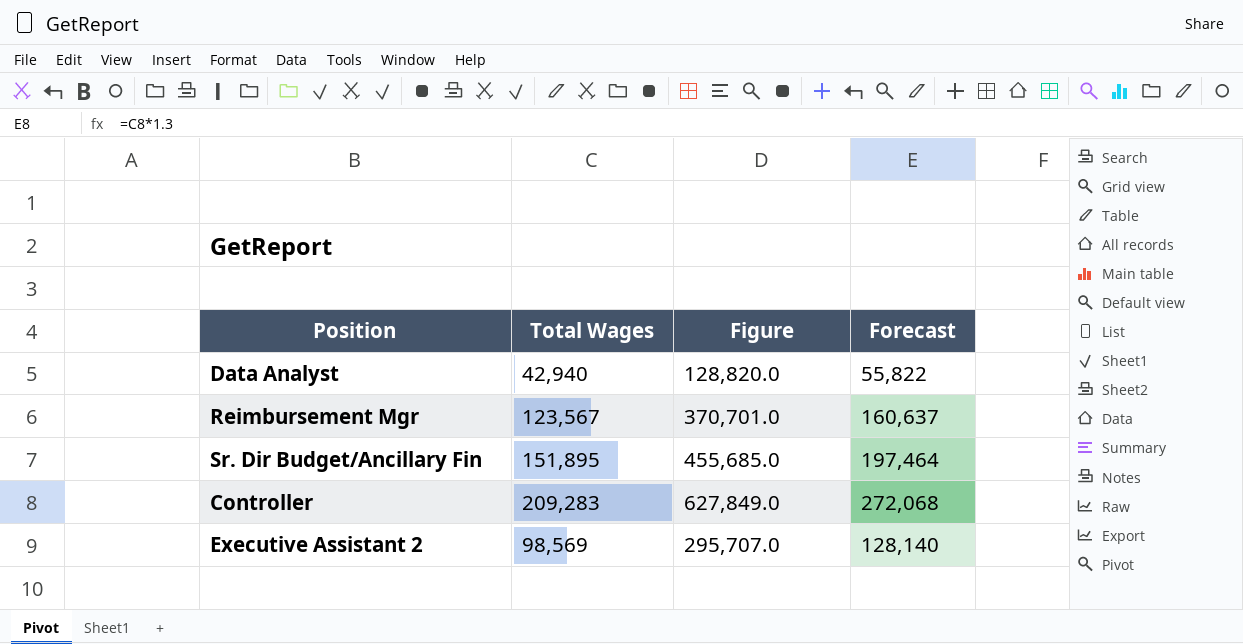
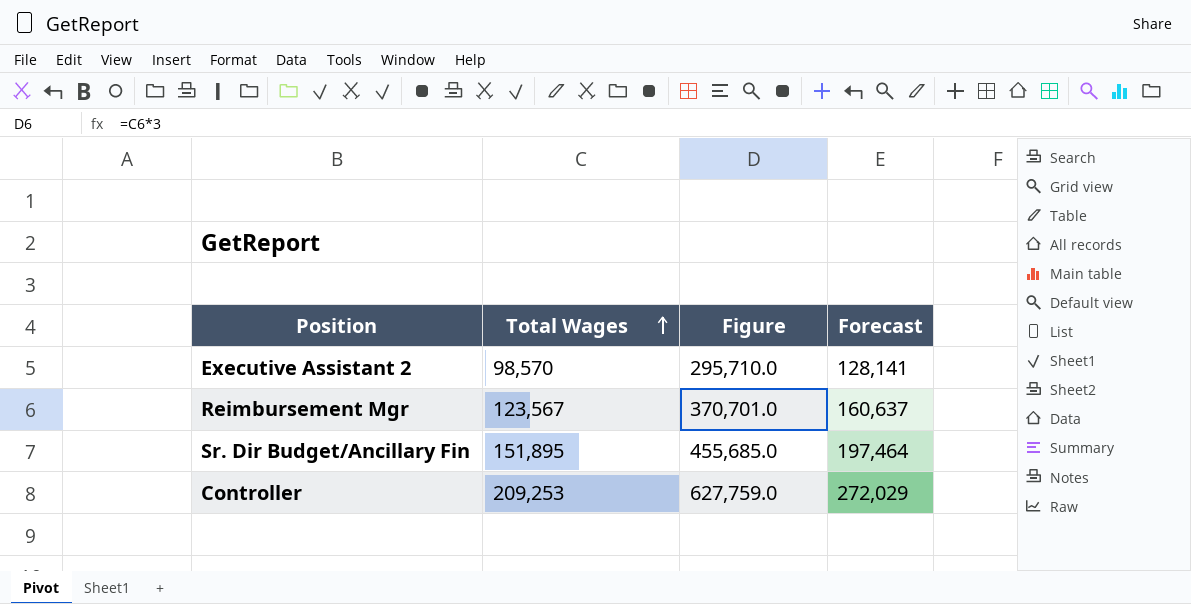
row order: none -> Total Wages ascending
row Data Analyst: 42,940 | 128,820.0 | 55,822 -> none
Executive Assistant 2 | Total Wages: 98,569 -> 98,570
Executive Assistant 2 | Figure: 295,707.0 -> 295,710.0
Executive Assistant 2 | Forecast: 128,140 -> 128,141
Controller | Total Wages: 209,283 -> 209,253
Controller | Figure: 627,849.0 -> 627,759.0
Controller | Forecast: 272,068 -> 272,029

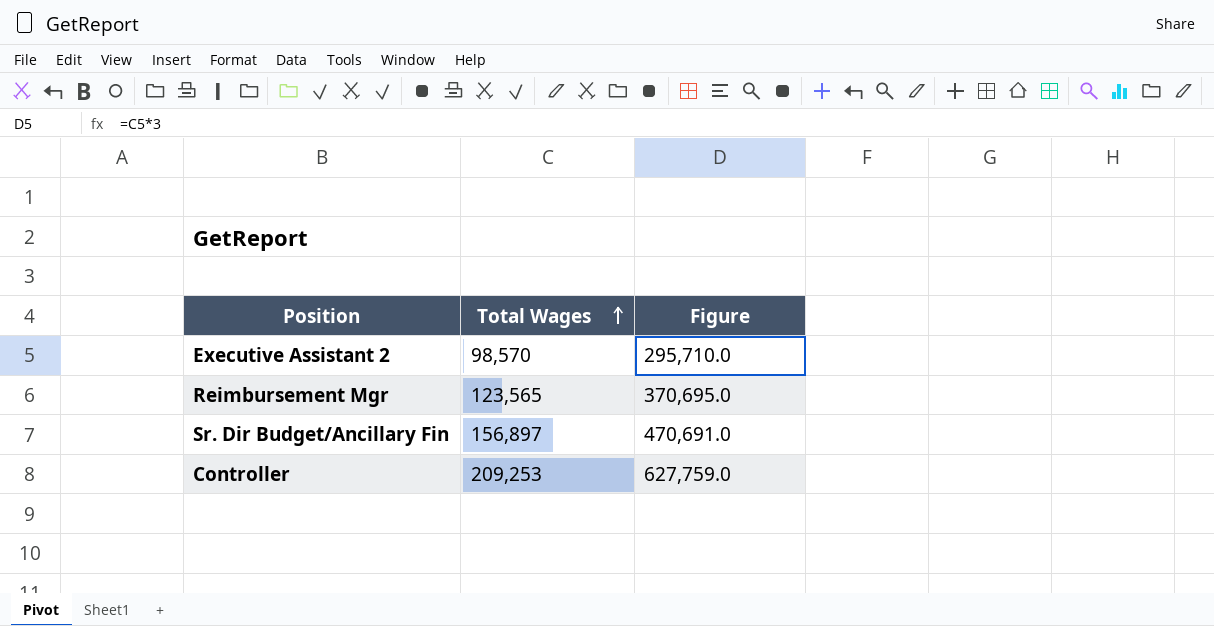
column Forecast | formula: [Total Wages] * 1.3 -> none
Reimbursement Mgr | Total Wages: 123,567 -> 123,565
Reimbursement Mgr | Figure: 370,701.0 -> 370,695.0
Sr. Dir Budget/Ancillary Fin | Total Wages: 151,895 -> 156,897
Sr. Dir Budget/Ancillary Fin | Figure: 455,685.0 -> 470,691.0

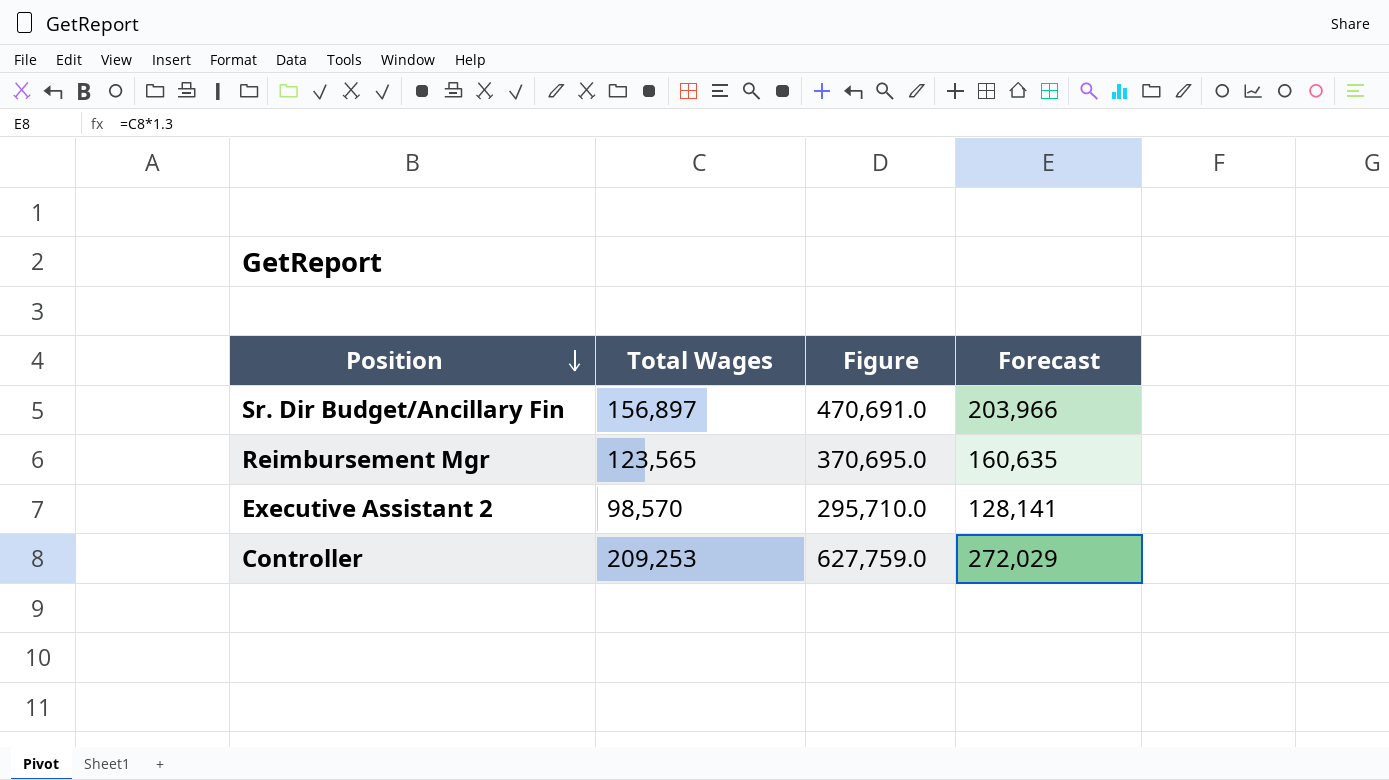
row order: Total Wages ascending -> Position descending
column Forecast | formula: none -> [Total Wages] * 1.3

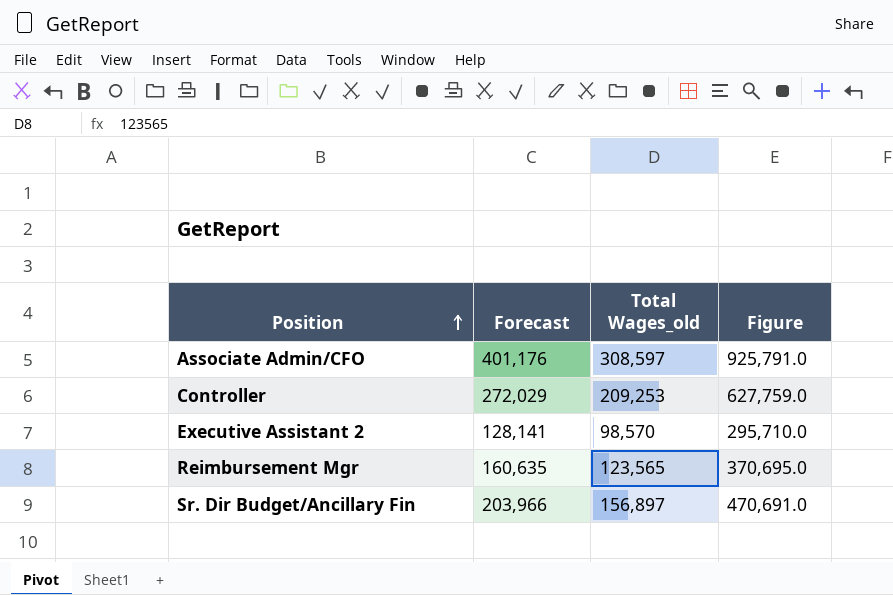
row order: Position descending -> Position ascending
column Forecast | position: 4 -> 2
column name: Total Wages -> Total Wages_old
row Associate Admin/CFO: none -> 401,176 | 308,597 | 925,791.0

